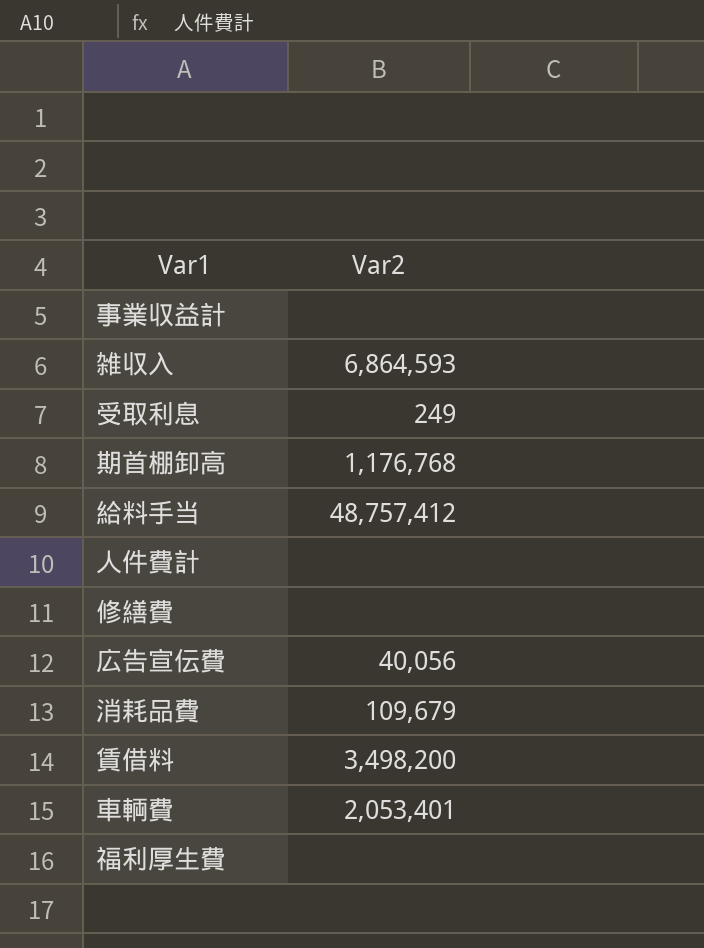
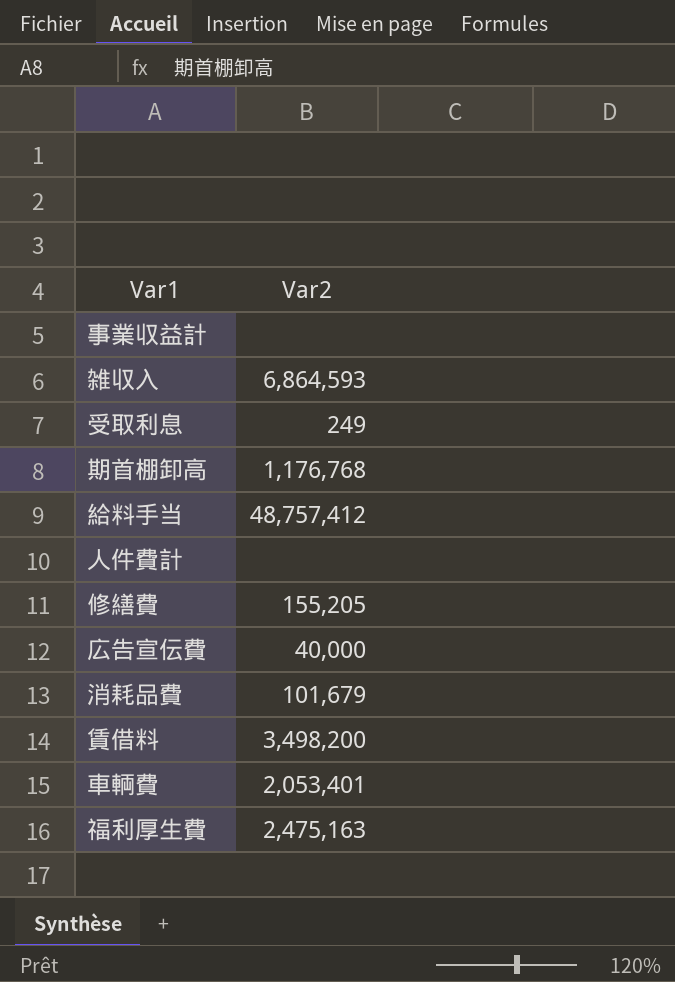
修繕費 | Var2: none -> 155,205
広告宣伝費 | Var2: 40,056 -> 40,000
消耗品費 | Var2: 109,679 -> 101,679
福利厚生費 | Var2: none -> 2,475,163

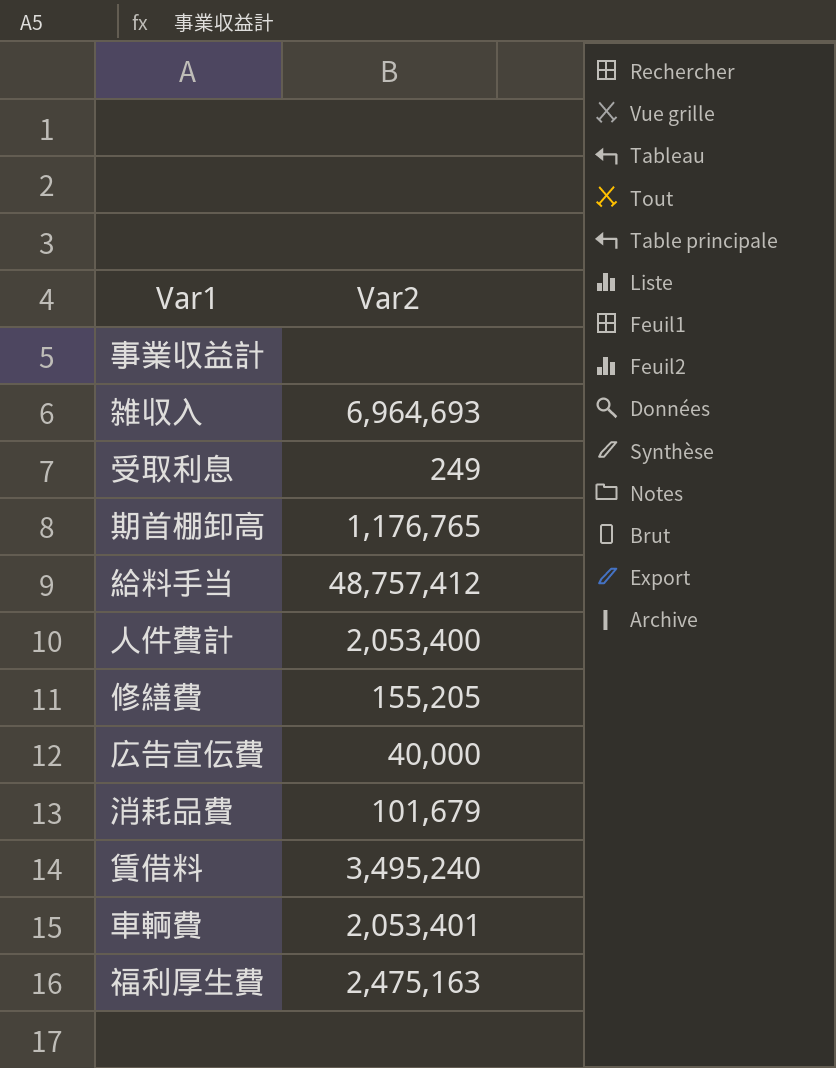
雑収入 | Var2: 6,864,593 -> 6,964,693
期首棚卸高 | Var2: 1,176,768 -> 1,176,765
人件費計 | Var2: none -> 2,053,400
賃借料 | Var2: 3,498,200 -> 3,495,240

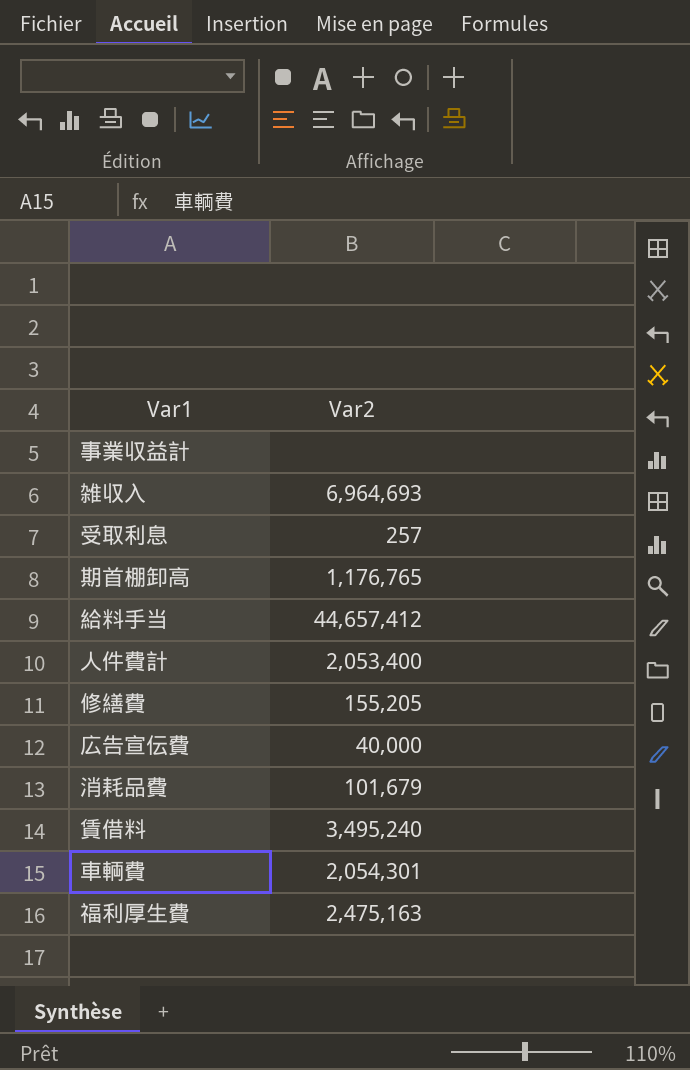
受取利息 | Var2: 249 -> 257
給料手当 | Var2: 48,757,412 -> 44,657,412
車輌費 | Var2: 2,053,401 -> 2,054,301

